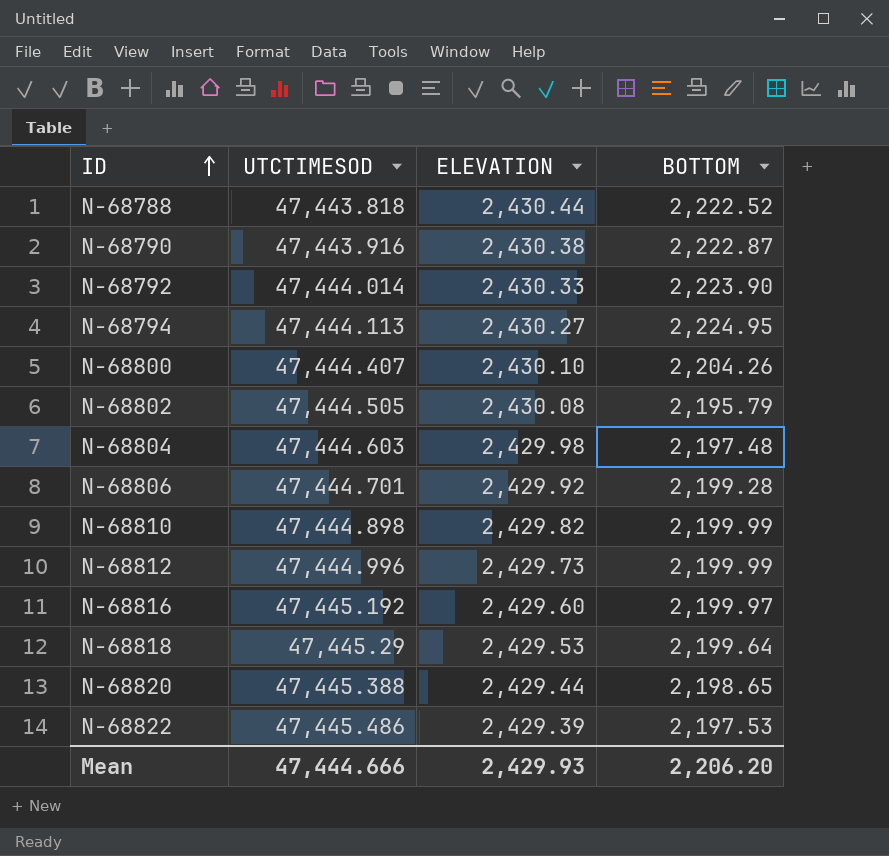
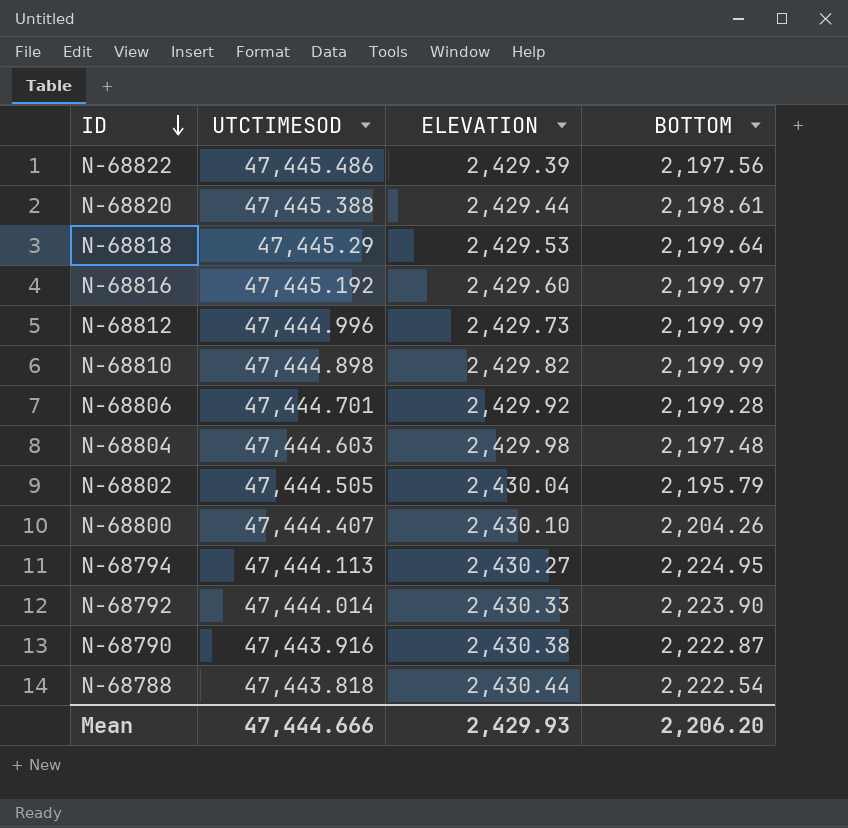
row order: ID ascending -> ID descending
N-68822 | BOTTOM: 2,197.53 -> 2,197.56
N-68820 | BOTTOM: 2,198.65 -> 2,198.61
N-68802 | ELEVATION: 2,430.08 -> 2,430.04
N-68788 | BOTTOM: 2,222.52 -> 2,222.54

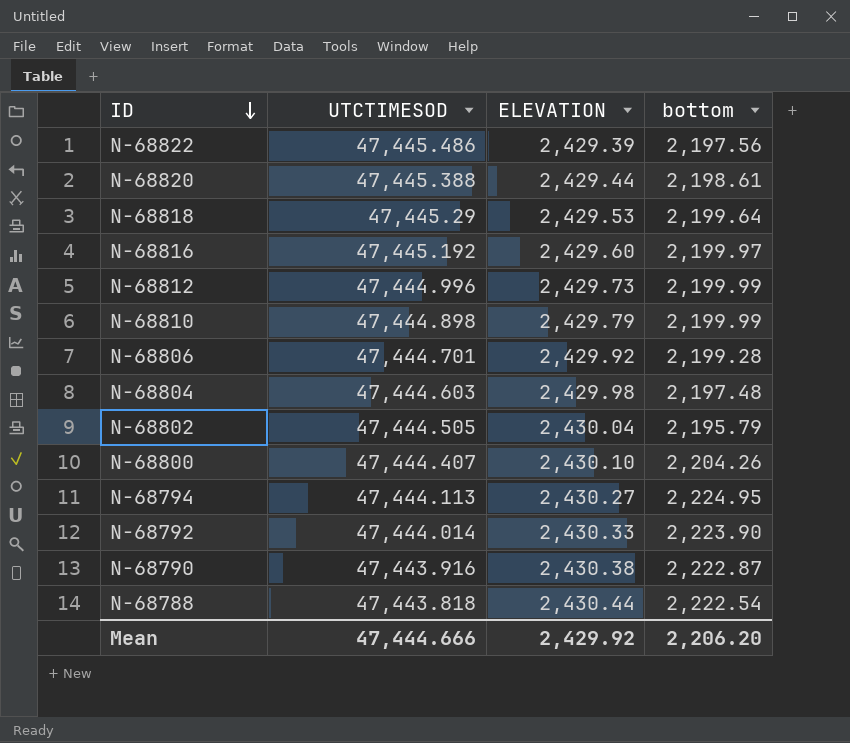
column name: BOTTOM -> bottom
N-68810 | ELEVATION: 2,429.82 -> 2,429.79
Mean | ELEVATION: 2,429.93 -> 2,429.92

